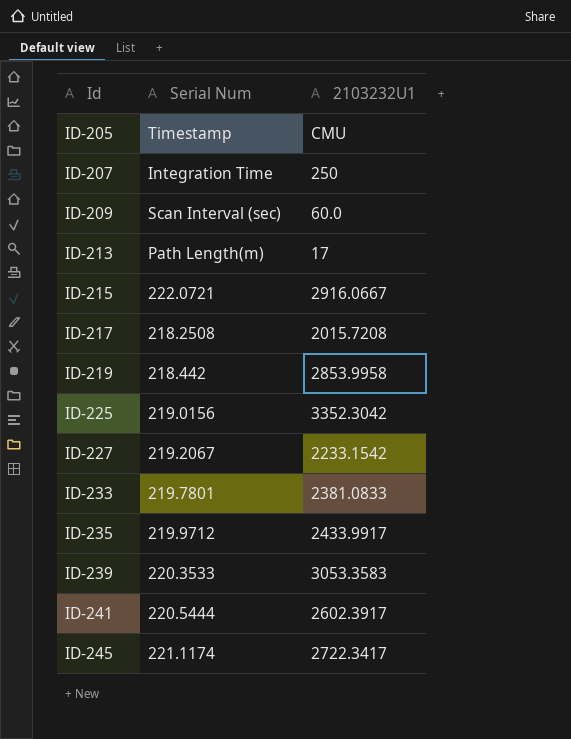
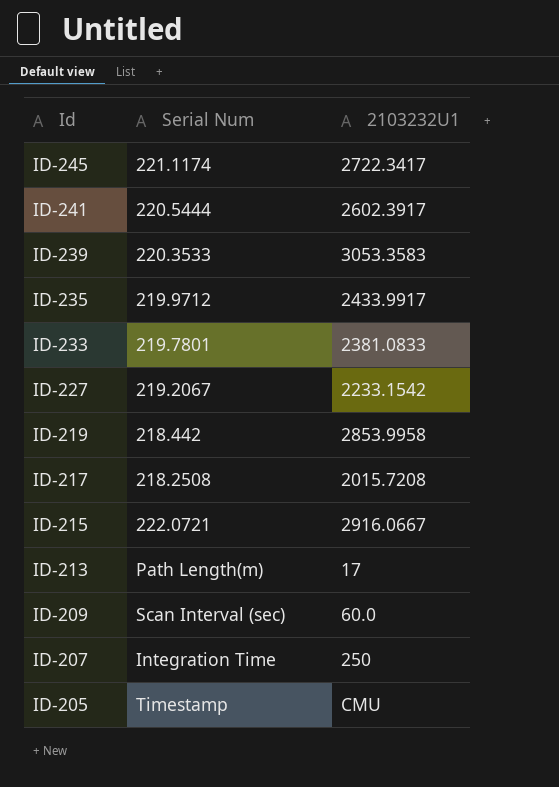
row order: Id ascending -> Id descending
row ID-225: 219.0156 | 3352.3042 -> none

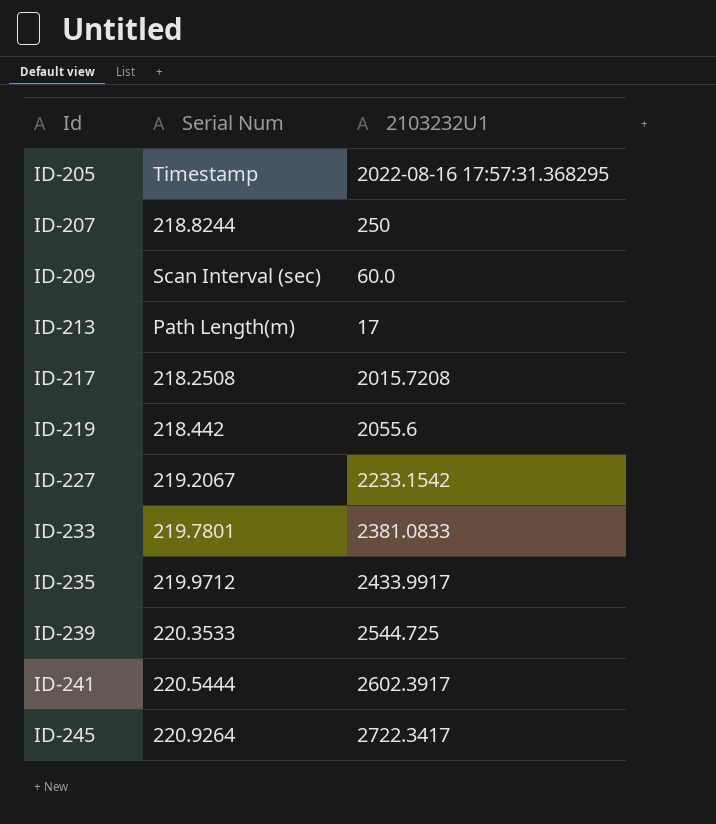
row order: Id descending -> Id ascending
row ID-215: 222.0721 | 2916.0667 -> none
ID-205 | 2103232U1: CMU -> 2022-08-16 17:57:31.368295
ID-207 | Serial Num: Integration Time -> 218.8244
ID-219 | 2103232U1: 2853.9958 -> 2055.6
ID-239 | 2103232U1: 3053.3583 -> 2544.725
ID-245 | Serial Num: 221.1174 -> 220.9264

